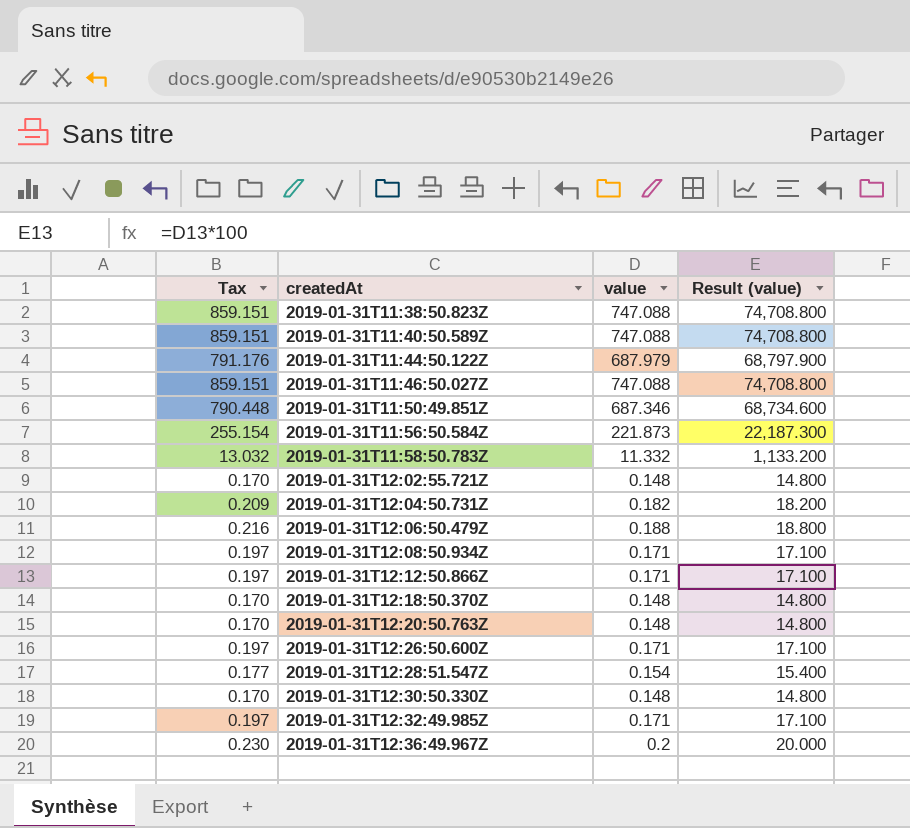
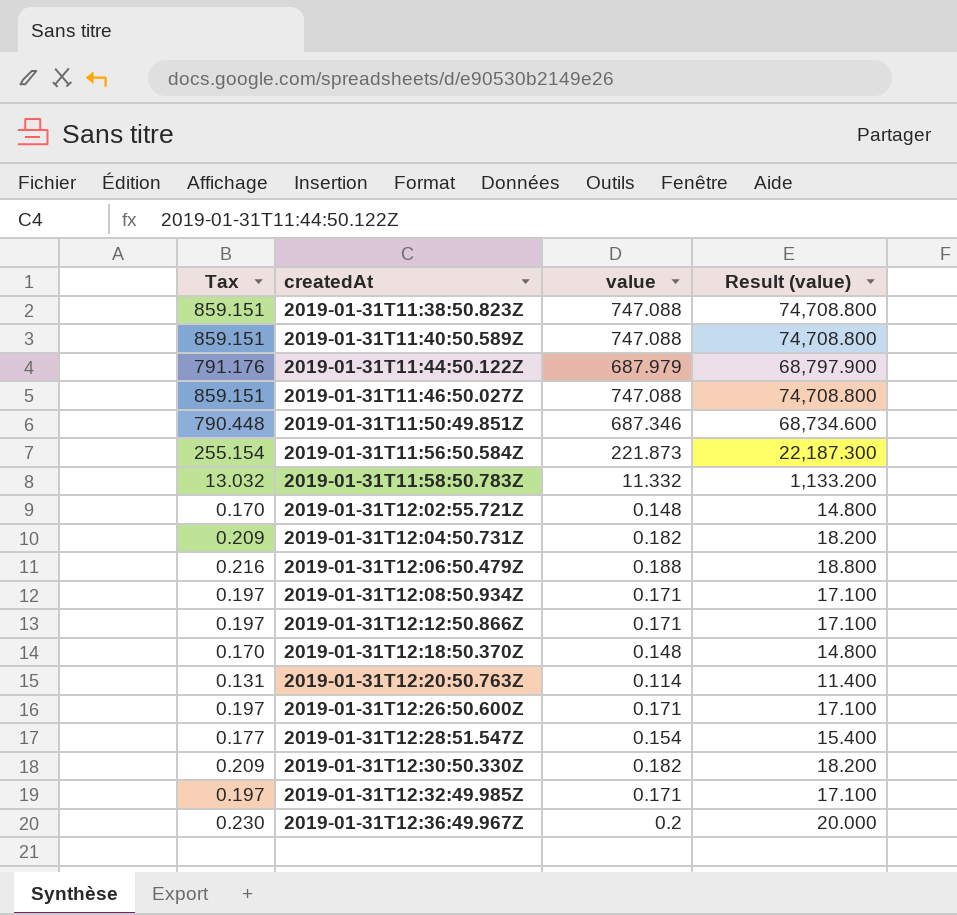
2019-01-31T12:20:50.763Z | Tax: 0.170 -> 0.131
2019-01-31T12:20:50.763Z | value: 0.148 -> 0.114
2019-01-31T12:20:50.763Z | Result (value): 14.800 -> 11.400
2019-01-31T12:30:50.330Z | Tax: 0.170 -> 0.209
2019-01-31T12:30:50.330Z | value: 0.148 -> 0.182
2019-01-31T12:30:50.330Z | Result (value): 14.800 -> 18.200

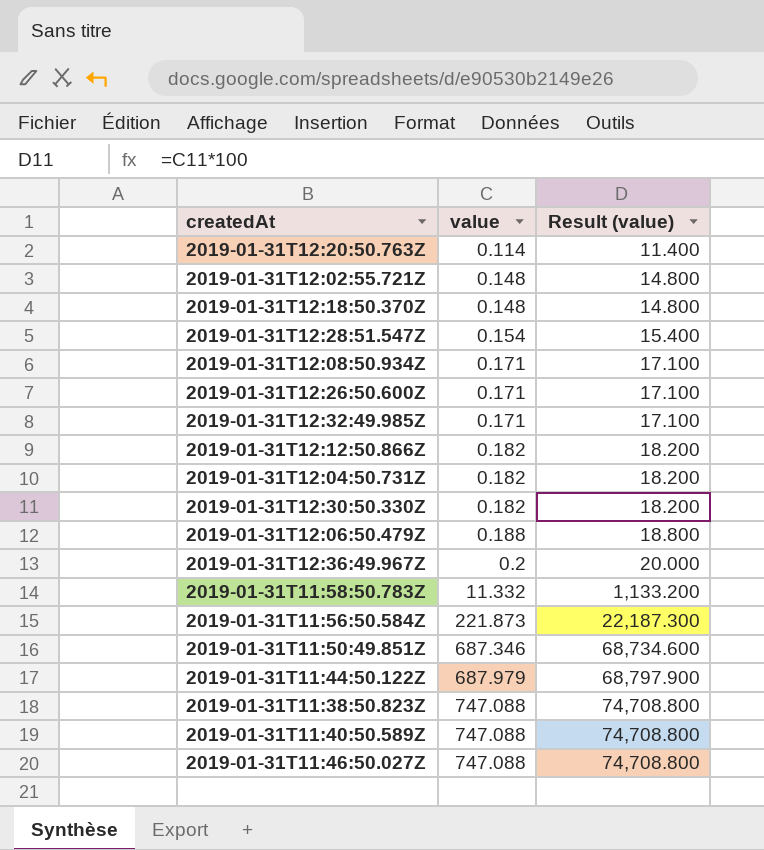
row order: createdAt ascending -> value ascending
column Tax | formula: [value] * 1.15 -> none
2019-01-31T12:12:50.866Z | value: 0.171 -> 0.182
2019-01-31T12:12:50.866Z | Result (value): 17.100 -> 18.200

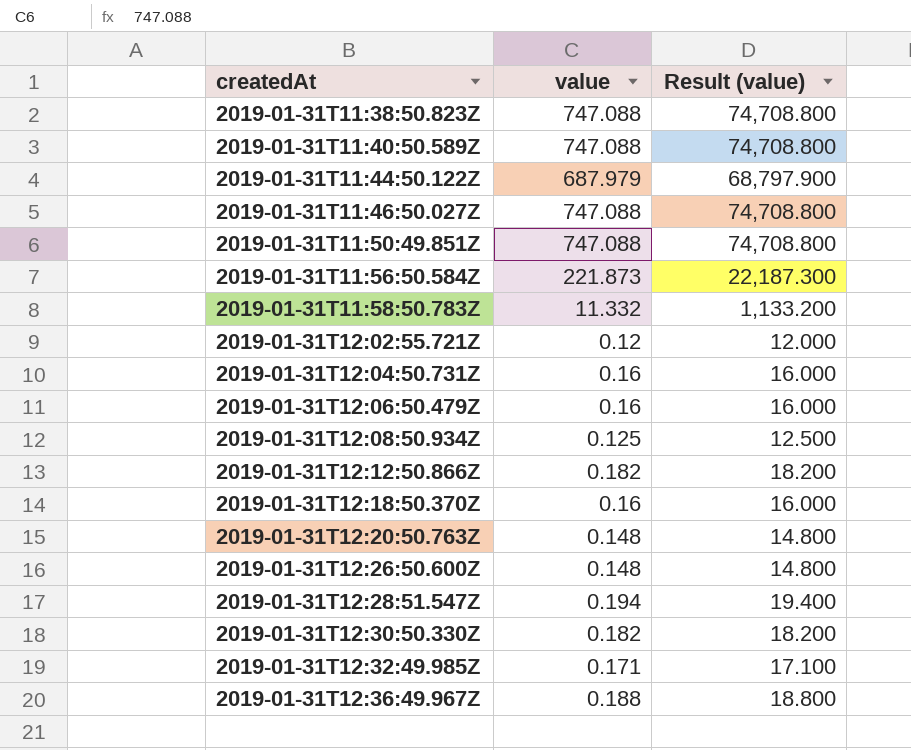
row order: value ascending -> createdAt ascending
2019-01-31T11:50:49.851Z | value: 687.346 -> 747.088
2019-01-31T11:50:49.851Z | Result (value): 68,734.600 -> 74,708.800
2019-01-31T12:02:55.721Z | value: 0.148 -> 0.12
2019-01-31T12:02:55.721Z | Result (value): 14.800 -> 12.000
2019-01-31T12:04:50.731Z | value: 0.182 -> 0.16
2019-01-31T12:04:50.731Z | Result (value): 18.200 -> 16.000
2019-01-31T12:06:50.479Z | value: 0.188 -> 0.16
2019-01-31T12:06:50.479Z | Result (value): 18.800 -> 16.000
2019-01-31T12:08:50.934Z | value: 0.171 -> 0.125
2019-01-31T12:08:50.934Z | Result (value): 17.100 -> 12.500
2019-01-31T12:18:50.370Z | value: 0.148 -> 0.16
2019-01-31T12:18:50.370Z | Result (value): 14.800 -> 16.000
2019-01-31T12:20:50.763Z | value: 0.114 -> 0.148
2019-01-31T12:20:50.763Z | Result (value): 11.400 -> 14.800
2019-01-31T12:26:50.600Z | value: 0.171 -> 0.148
2019-01-31T12:26:50.600Z | Result (value): 17.100 -> 14.800
2019-01-31T12:28:51.547Z | value: 0.154 -> 0.194
2019-01-31T12:28:51.547Z | Result (value): 15.400 -> 19.400
2019-01-31T12:36:49.967Z | value: 0.2 -> 0.188
2019-01-31T12:36:49.967Z | Result (value): 20.000 -> 18.800

